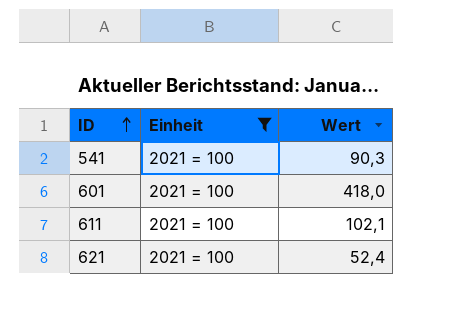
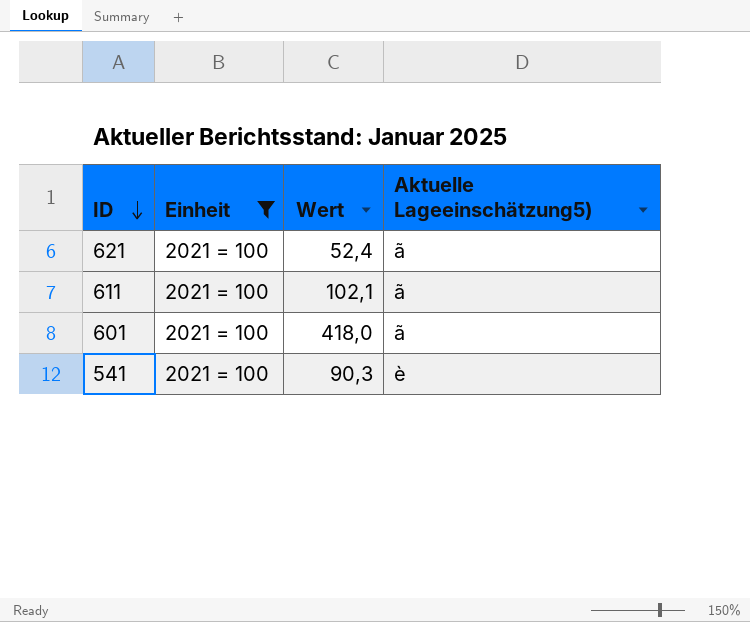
row order: ID ascending -> ID descending
column Aktuelle Lageeinschätzung5) | position: none -> 4

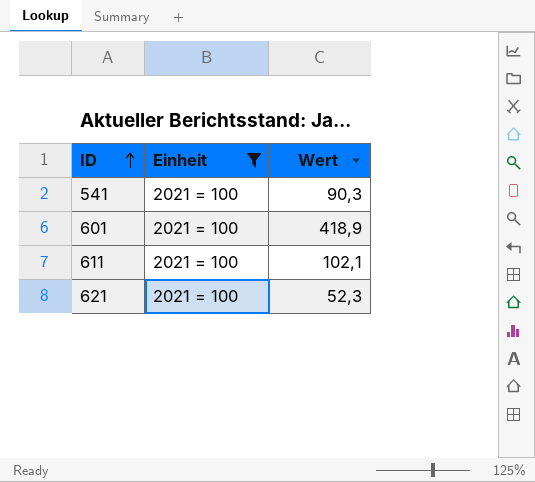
row order: ID descending -> ID ascending
column Aktuelle Lageeinschätzung5) | position: 4 -> none
601 | Wert: 418,0 -> 418,9
621 | Wert: 52,4 -> 52,3

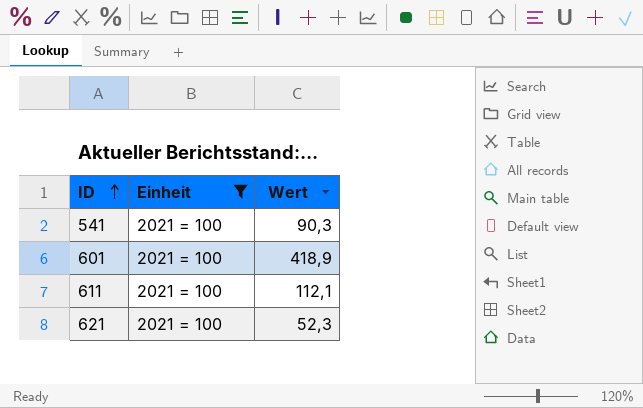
611 | Wert: 102,1 -> 112,1

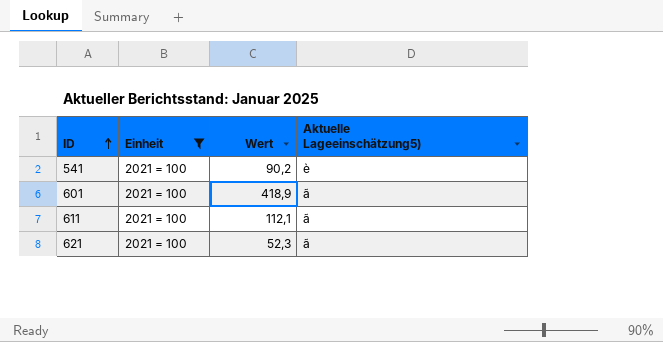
column Aktuelle Lageeinschätzung5) | position: none -> 4
541 | Wert: 90,3 -> 90,2

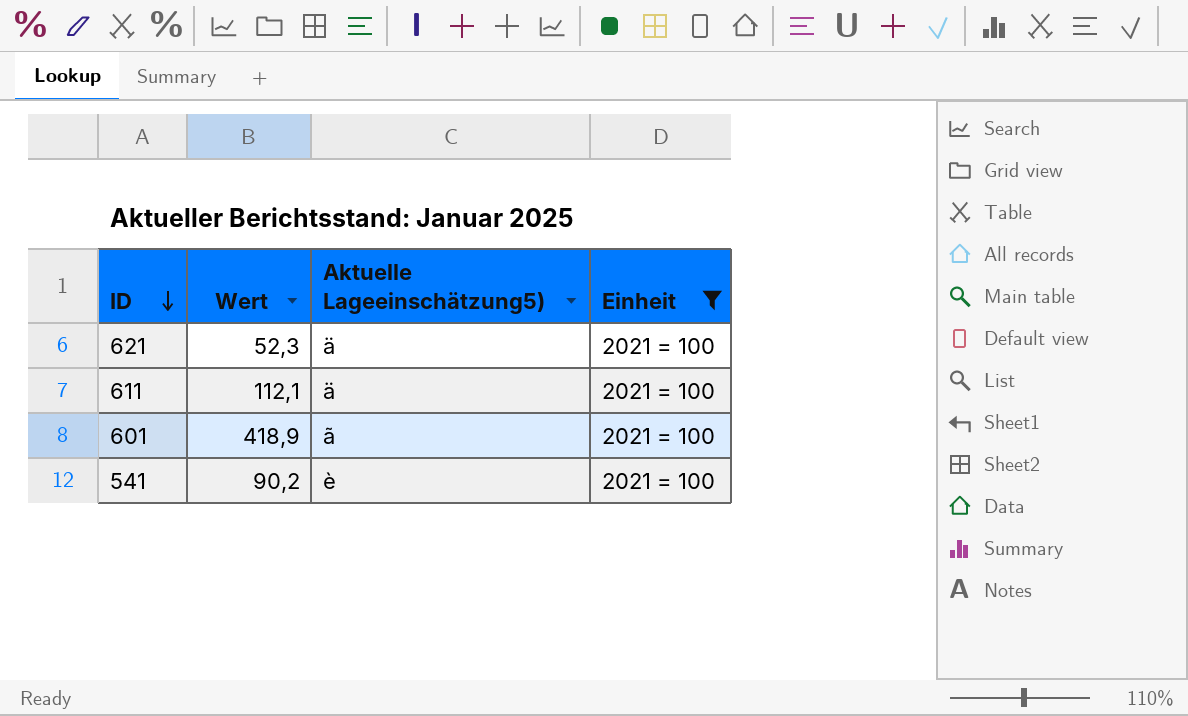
row order: ID ascending -> ID descending
column Einheit | position: 2 -> 4
621 | Aktuelle Lageeinschätzung5): ã -> ä
611 | Aktuelle Lageeinschätzung5): ã -> ä

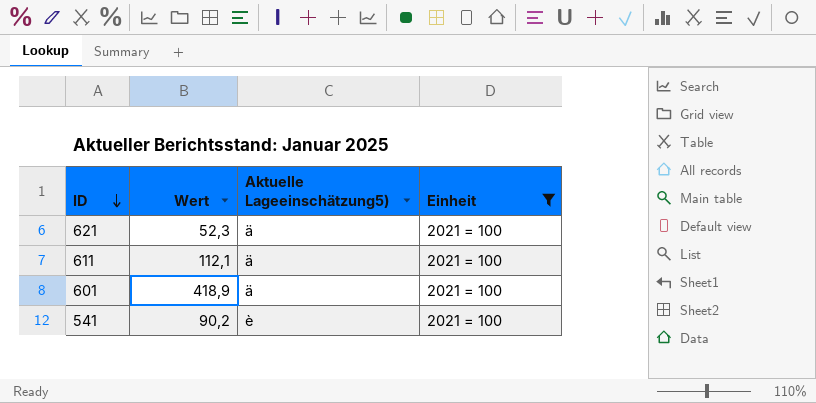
601 | Aktuelle Lageeinschätzung5): ã -> ä

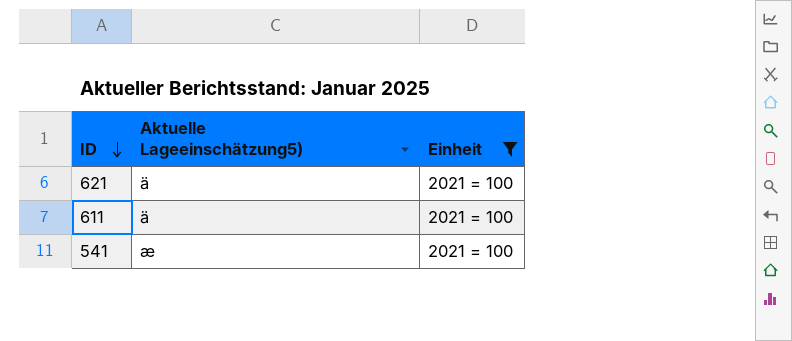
column Wert | position: 2 -> none
row 601: 418,9 | ä | 2021 = 100 -> none
541 | Aktuelle Lageeinschätzung5): è -> æ

